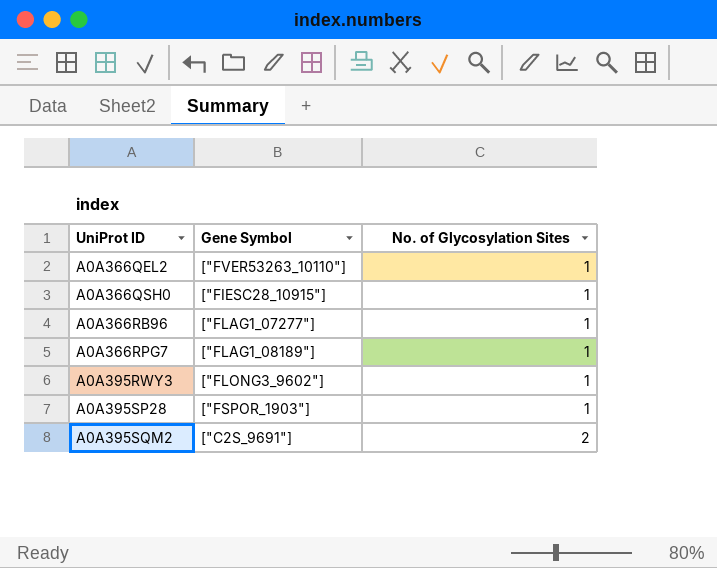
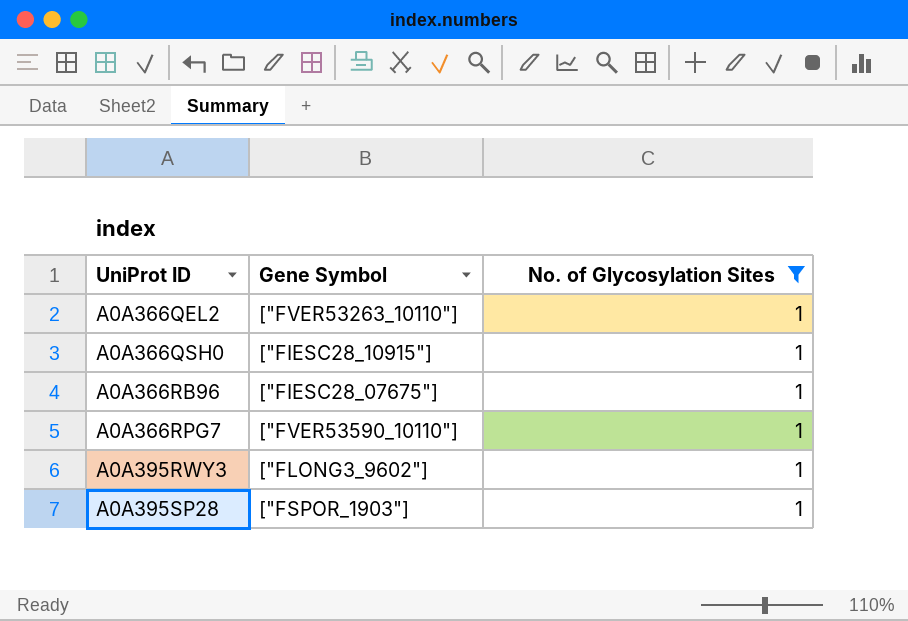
filter: none -> No. of Glycosylation Sites = 1
A0A366RB96 | Gene Symbol: ["FLAG1_07277"] -> ["FIESC28_07675"]
A0A366RPG7 | Gene Symbol: ["FLAG1_08189"] -> ["FVER53590_10110"]

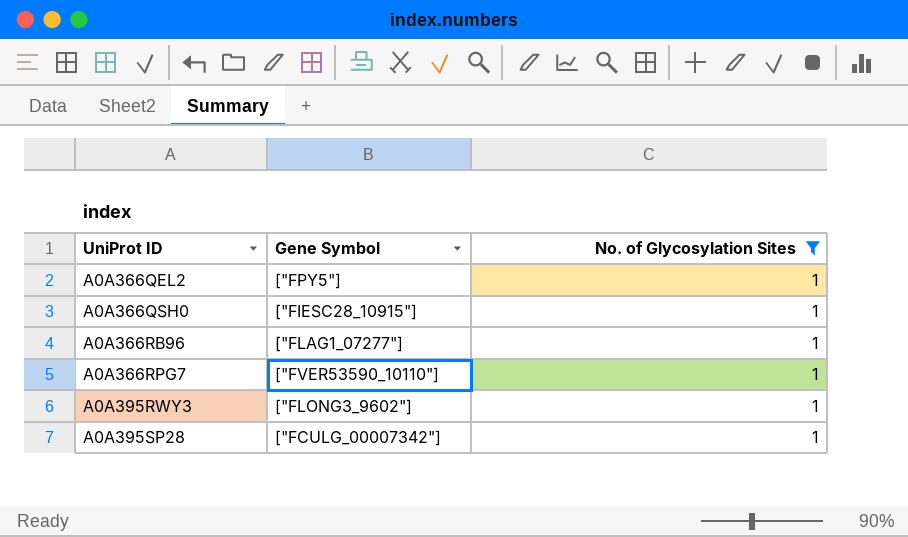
A0A366QEL2 | Gene Symbol: ["FVER53263_10110"] -> ["FPY5"]
A0A366RB96 | Gene Symbol: ["FIESC28_07675"] -> ["FLAG1_07277"]
A0A395SP28 | Gene Symbol: ["FSPOR_1903"] -> ["FCULG_00007342"]

